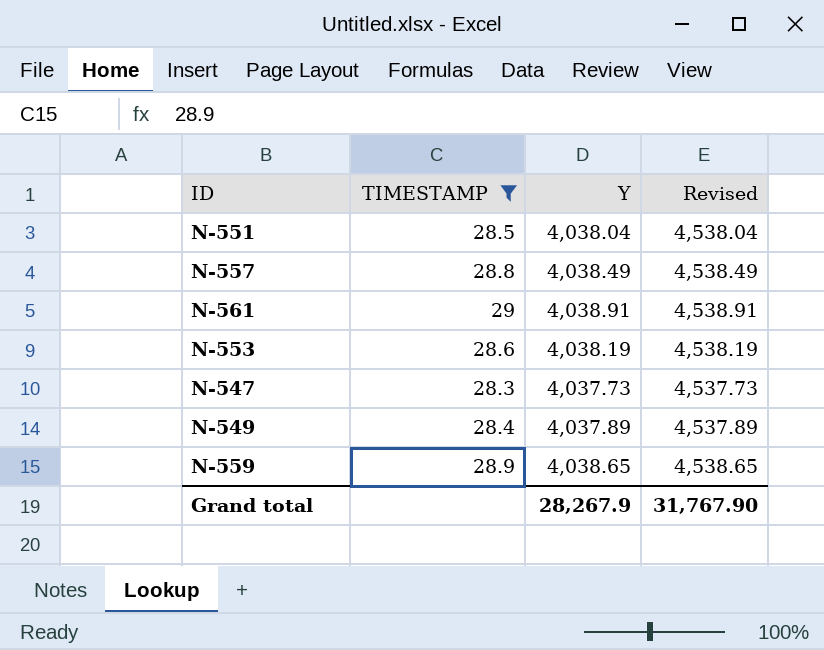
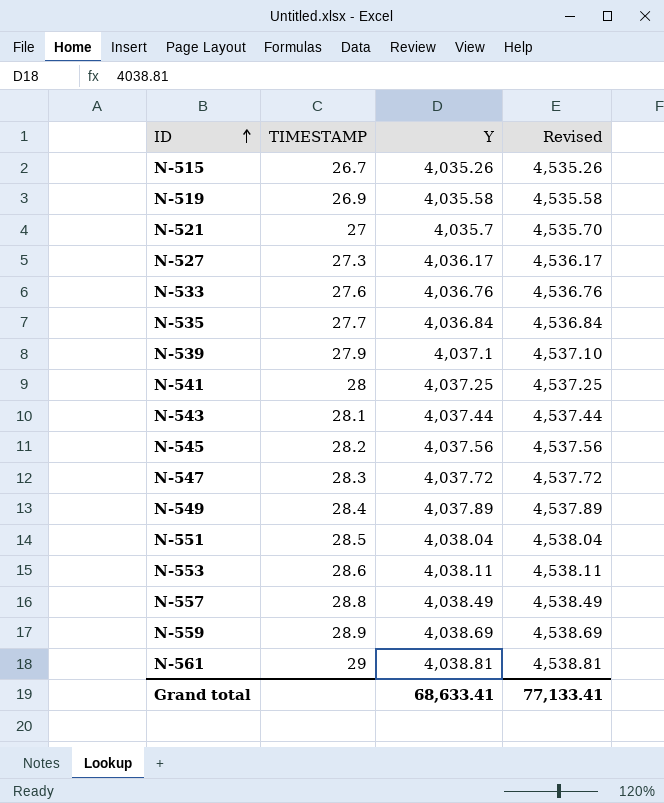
filter: TIMESTAMP >= 28.3 -> none
row order: none -> ID ascending
N-547 | Y: 4,037.73 -> 4,037.72
N-547 | Revised: 4,537.73 -> 4,537.72
N-553 | Y: 4,038.19 -> 4,038.11
N-553 | Revised: 4,538.19 -> 4,538.11
N-559 | Y: 4,038.65 -> 4,038.69
N-559 | Revised: 4,538.65 -> 4,538.69
N-561 | Y: 4,038.91 -> 4,038.81
N-561 | Revised: 4,538.91 -> 4,538.81
Grand total | Y: 28,267.9 -> 68,633.41
Grand total | Revised: 31,767.90 -> 77,133.41

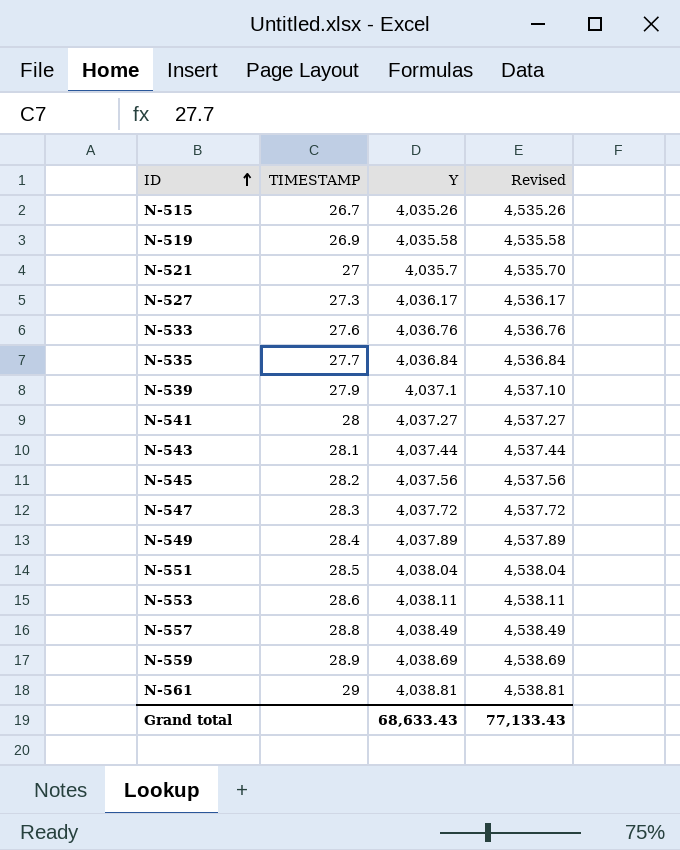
N-541 | Y: 4,037.25 -> 4,037.27
N-541 | Revised: 4,537.25 -> 4,537.27
Grand total | Y: 68,633.41 -> 68,633.43
Grand total | Revised: 77,133.41 -> 77,133.43

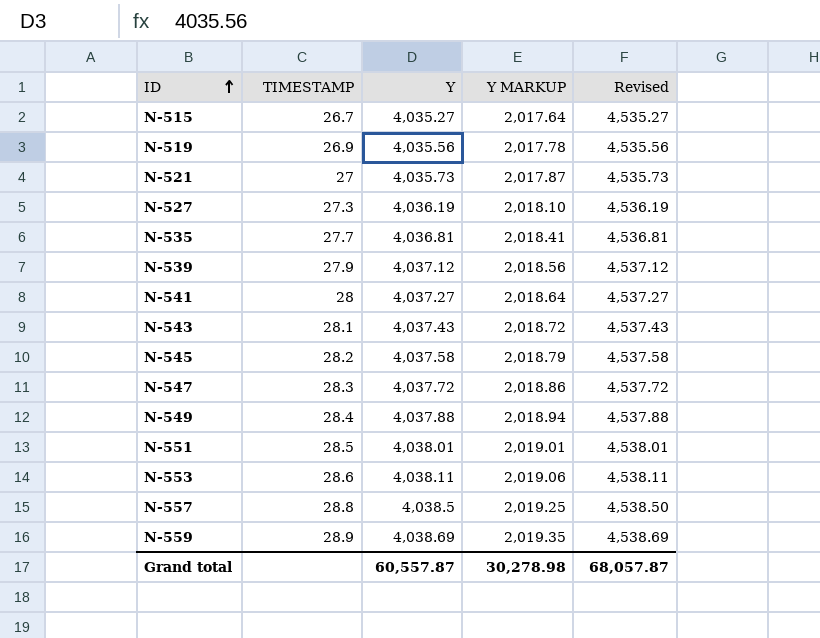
column Y MARKUP | formula: none -> [Y] * 0.5
row N-533: 27.6 | 4,036.76 | 4,536.76 -> none
row N-561: 29 | 4,038.81 | 4,538.81 -> none
N-515 | Y: 4,035.26 -> 4,035.27
N-515 | Revised: 4,535.26 -> 4,535.27
N-519 | Y: 4,035.58 -> 4,035.56
N-519 | Revised: 4,535.58 -> 4,535.56
N-521 | Y: 4,035.7 -> 4,035.73
N-521 | Revised: 4,535.70 -> 4,535.73
N-527 | Y: 4,036.17 -> 4,036.19
N-527 | Revised: 4,536.17 -> 4,536.19
N-535 | Y: 4,036.84 -> 4,036.81
N-535 | Revised: 4,536.84 -> 4,536.81
N-539 | Y: 4,037.1 -> 4,037.12
N-539 | Revised: 4,537.10 -> 4,537.12
N-543 | Y: 4,037.44 -> 4,037.43
N-543 | Revised: 4,537.44 -> 4,537.43
N-545 | Y: 4,037.56 -> 4,037.58
N-545 | Revised: 4,537.56 -> 4,537.58
N-549 | Y: 4,037.89 -> 4,037.88
N-549 | Revised: 4,537.89 -> 4,537.88
N-551 | Y: 4,038.04 -> 4,038.01
N-551 | Revised: 4,538.04 -> 4,538.01
N-557 | Y: 4,038.49 -> 4,038.5
N-557 | Revised: 4,538.49 -> 4,538.50
Grand total | Y: 68,633.43 -> 60,557.87
Grand total | Revised: 77,133.43 -> 68,057.87

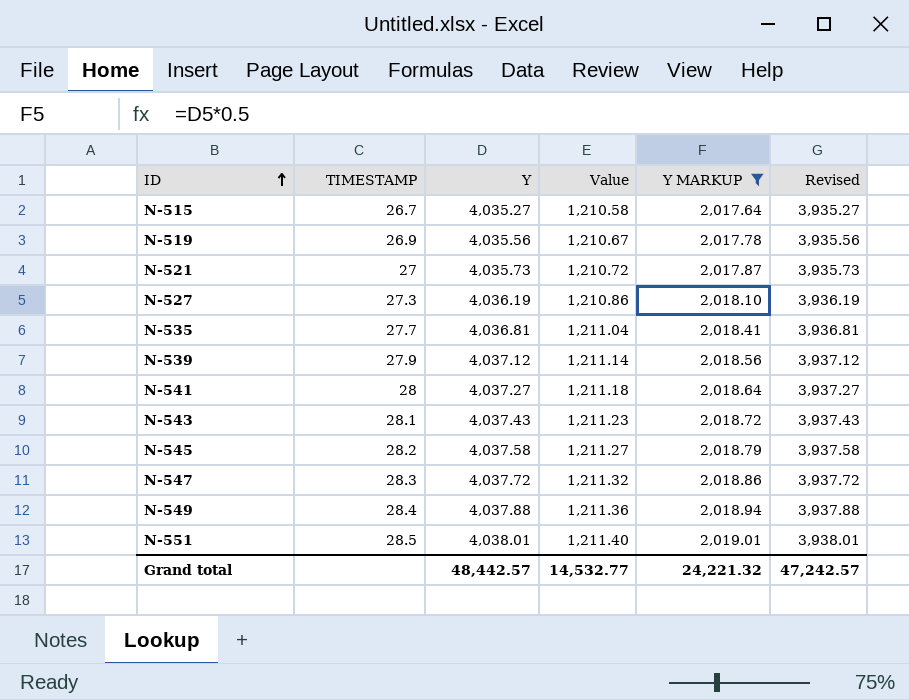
filter: none -> Y MARKUP <= 2,019.01
column Value | formula: none -> [Y] * 0.3
column Revised | formula: [Y] + 500 -> [Y] - 100
Grand total | Y: 60,557.87 -> 48,442.57
Grand total | Y MARKUP: 30,278.98 -> 24,221.32
Grand total | Revised: 68,057.87 -> 47,242.57

